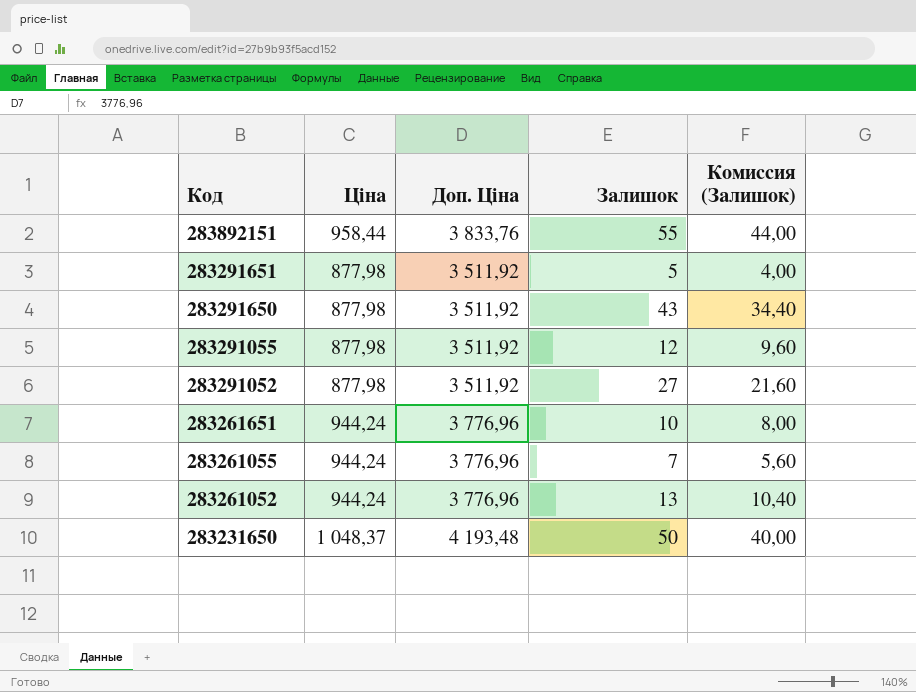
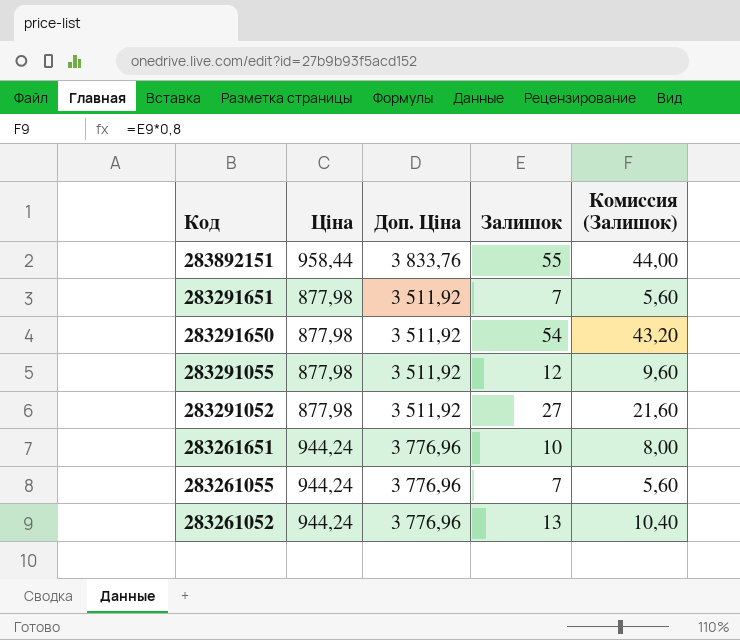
row 283231650: 1 048,37 | 4 193,48 | 50 | 40,00 -> none
283291651 | Залишок: 5 -> 7
283291651 | Комиссия (Залишок): 4,00 -> 5,60
283291650 | Залишок: 43 -> 54
283291650 | Комиссия (Залишок): 34,40 -> 43,20

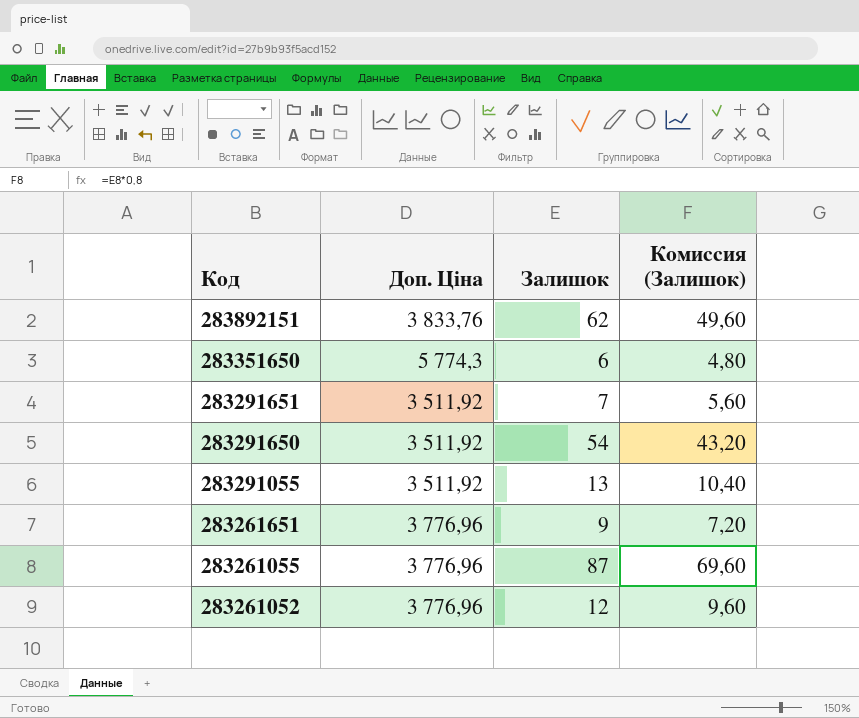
column Ціна | position: 2 -> none
row 283291052: 877,98 | 3 511,92 | 27 | 21,60 -> none
283892151 | Залишок: 55 -> 62
283892151 | Комиссия (Залишок): 44,00 -> 49,60
row 283351650: none -> 5 774,3 | 6 | 4,80
283291055 | Залишок: 12 -> 13
283291055 | Комиссия (Залишок): 9,60 -> 10,40
283261651 | Залишок: 10 -> 9
283261651 | Комиссия (Залишок): 8,00 -> 7,20
283261055 | Залишок: 7 -> 87
283261055 | Комиссия (Залишок): 5,60 -> 69,60
283261052 | Залишок: 13 -> 12
283261052 | Комиссия (Залишок): 10,40 -> 9,60

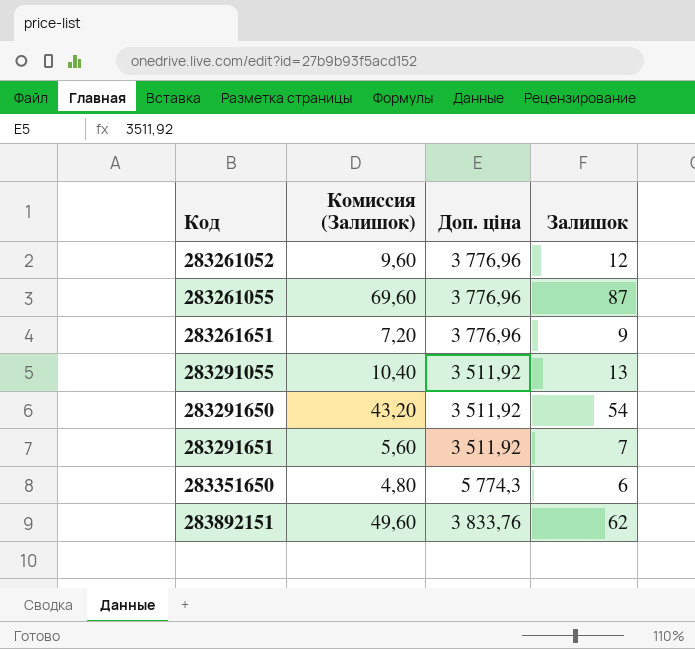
row order: Код descending -> Код ascending
column Комиссия (Залишок) | position: 4 -> 2
column name: Доп. Ціна -> Доп. ціна

